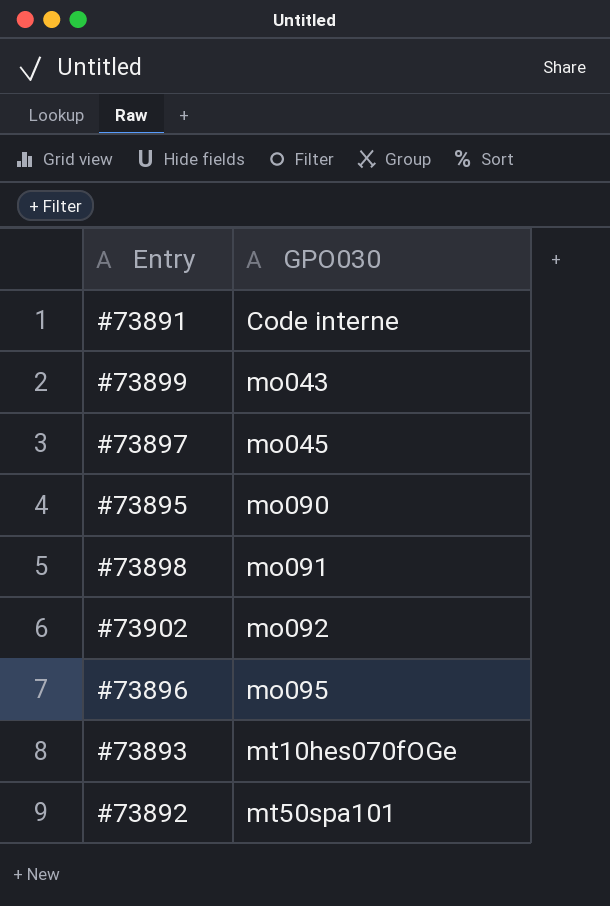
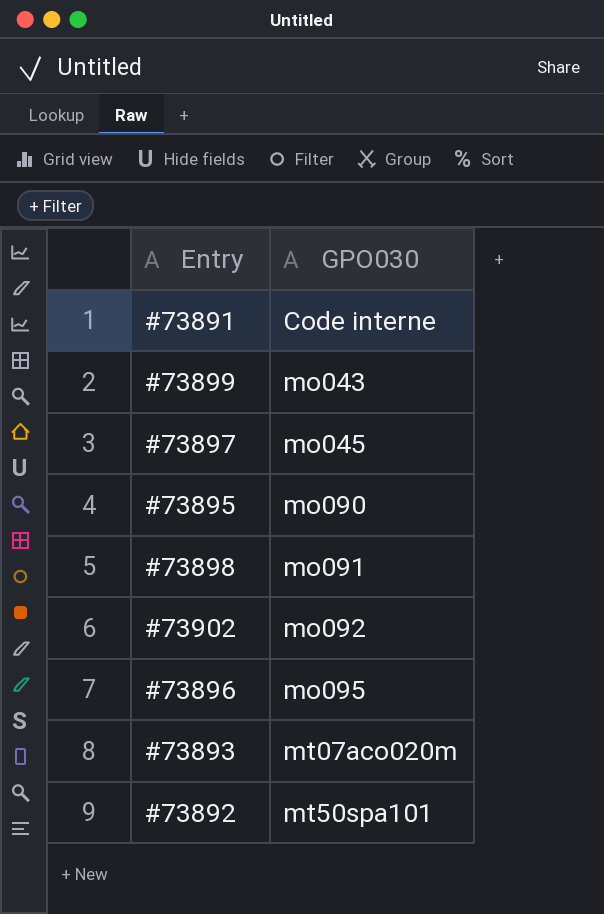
#73893 | GPO030: mt10hes070fOGe -> mt07aco020m

